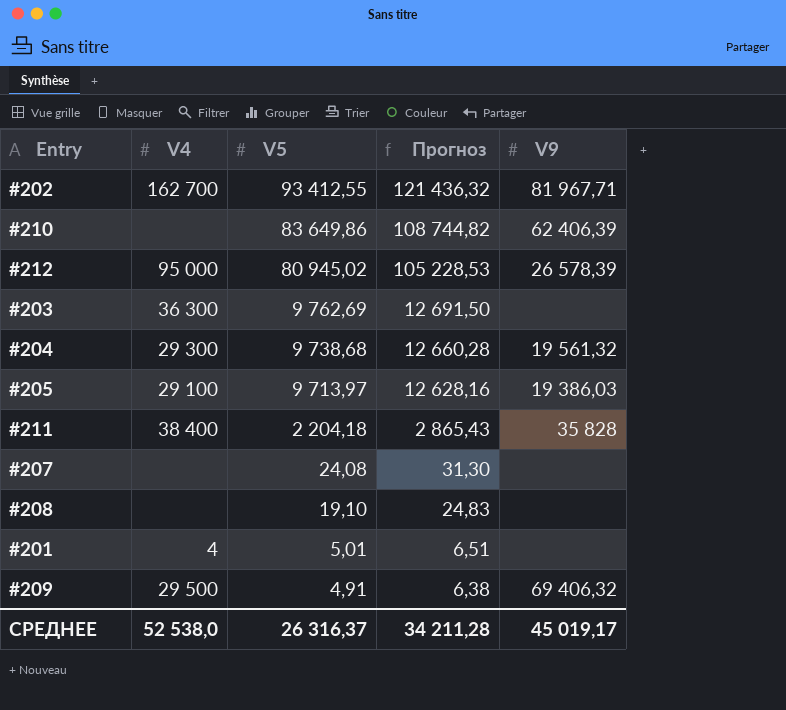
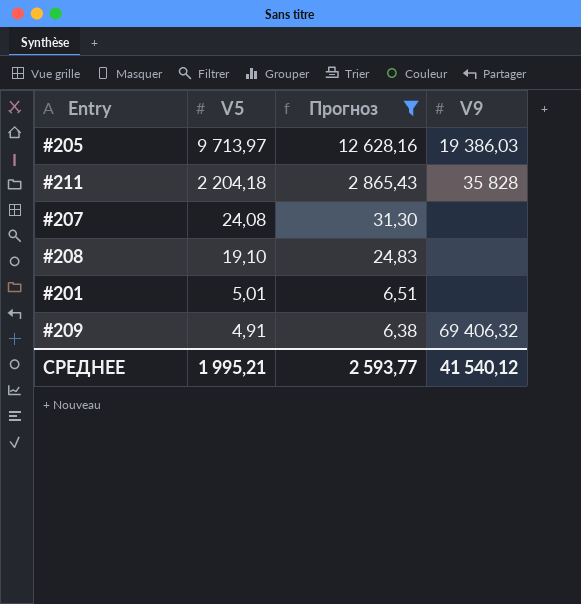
filter: none -> Прогноз <= 12 628,16
column V4 | position: 2 -> none
СРЕДНЕЕ | V5: 26 316,37 -> 1 995,21
СРЕДНЕЕ | Прогноз: 34 211,28 -> 2 593,77
СРЕДНЕЕ | V9: 45 019,17 -> 41 540,12

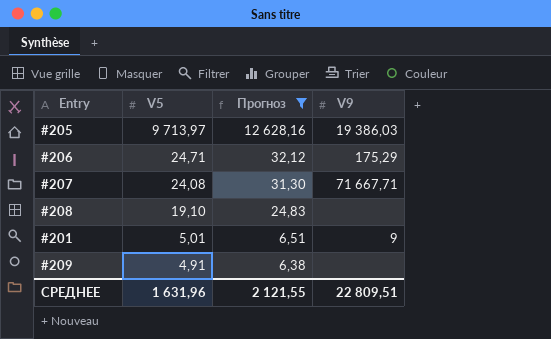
row #211: 2 204,18 | 2 865,43 | 35 828 -> none
row #206: none -> 24,71 | 32,12 | 175,29
#207 | V9: none -> 71 667,71
#201 | V9: none -> 9
#209 | V9: 69 406,32 -> none
СРЕДНЕЕ | V5: 1 995,21 -> 1 631,96
СРЕДНЕЕ | Прогноз: 2 593,77 -> 2 121,55
СРЕДНЕЕ | V9: 41 540,12 -> 22 809,51

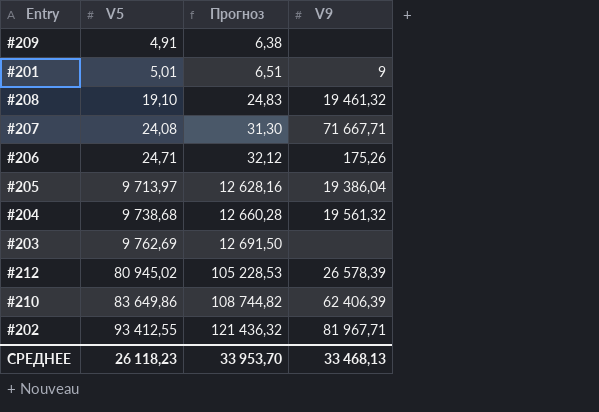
filter: Прогноз <= 12 628,16 -> none
row order: V5 descending -> V5 ascending
#208 | V9: none -> 19 461,32
#206 | V9: 175,29 -> 175,26
#205 | V9: 19 386,03 -> 19 386,04
СРЕДНЕЕ | V5: 1 631,96 -> 26 118,23
СРЕДНЕЕ | Прогноз: 2 121,55 -> 33 953,70
СРЕДНЕЕ | V9: 22 809,51 -> 33 468,13

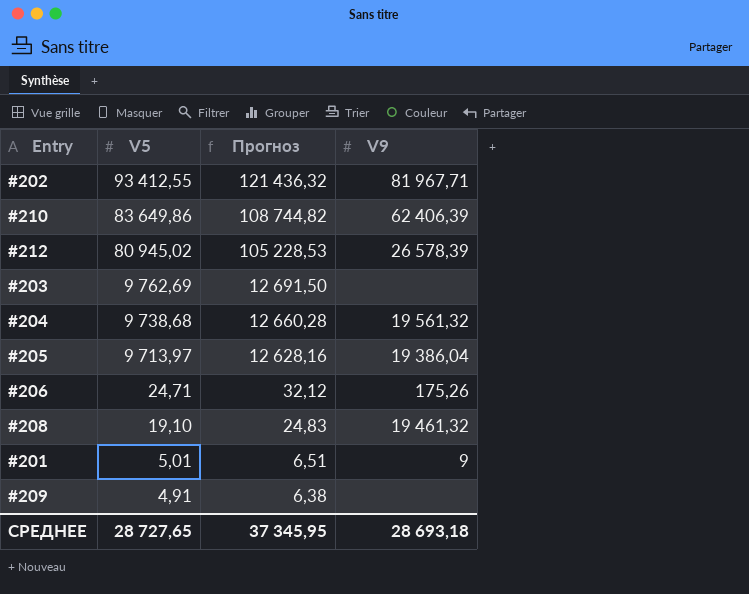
row order: V5 ascending -> V5 descending
row #207: 24,08 | 31,30 | 71 667,71 -> none
СРЕДНЕЕ | V5: 26 118,23 -> 28 727,65
СРЕДНЕЕ | Прогноз: 33 953,70 -> 37 345,95
СРЕДНЕЕ | V9: 33 468,13 -> 28 693,18

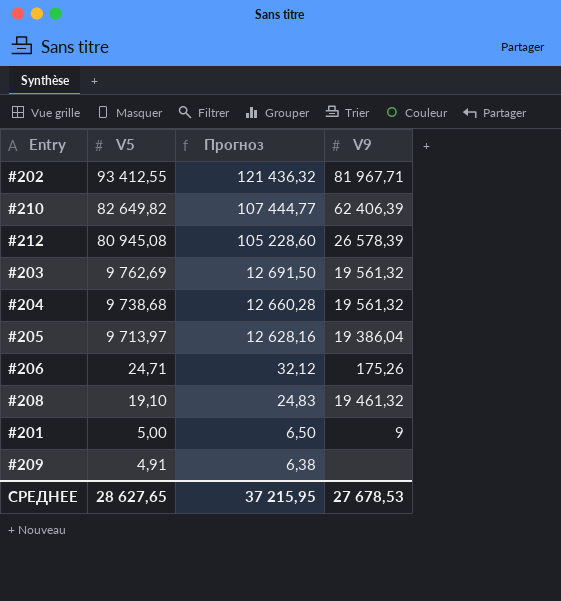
#210 | V5: 83 649,86 -> 82 649,82
#210 | Прогноз: 108 744,82 -> 107 444,77
#212 | V5: 80 945,02 -> 80 945,08
#212 | Прогноз: 105 228,53 -> 105 228,60
#203 | V9: none -> 19 561,32
#201 | V5: 5,01 -> 5,00
#201 | Прогноз: 6,51 -> 6,50
СРЕДНЕЕ | V5: 28 727,65 -> 28 627,65
СРЕДНЕЕ | Прогноз: 37 345,95 -> 37 215,95
СРЕДНЕЕ | V9: 28 693,18 -> 27 678,53

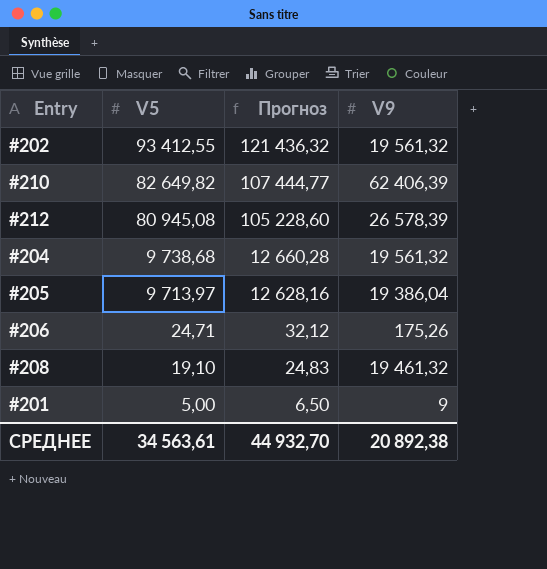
row #203: 9 762,69 | 12 691,50 | 19 561,32 -> none
row #209: 4,91 | 6,38 | none -> none
#202 | V9: 81 967,71 -> 19 561,32
СРЕДНЕЕ | V5: 28 627,65 -> 34 563,61
СРЕДНЕЕ | Прогноз: 37 215,95 -> 44 932,70
СРЕДНЕЕ | V9: 27 678,53 -> 20 892,38

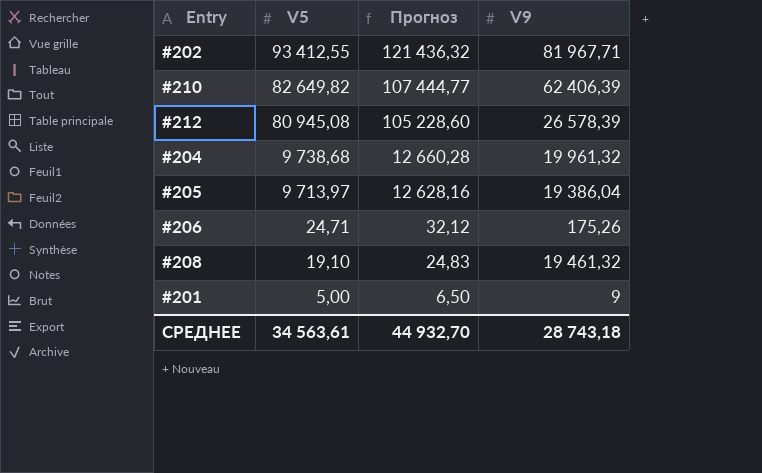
#202 | V9: 19 561,32 -> 81 967,71
#204 | V9: 19 561,32 -> 19 961,32
СРЕДНЕЕ | V9: 20 892,38 -> 28 743,18

